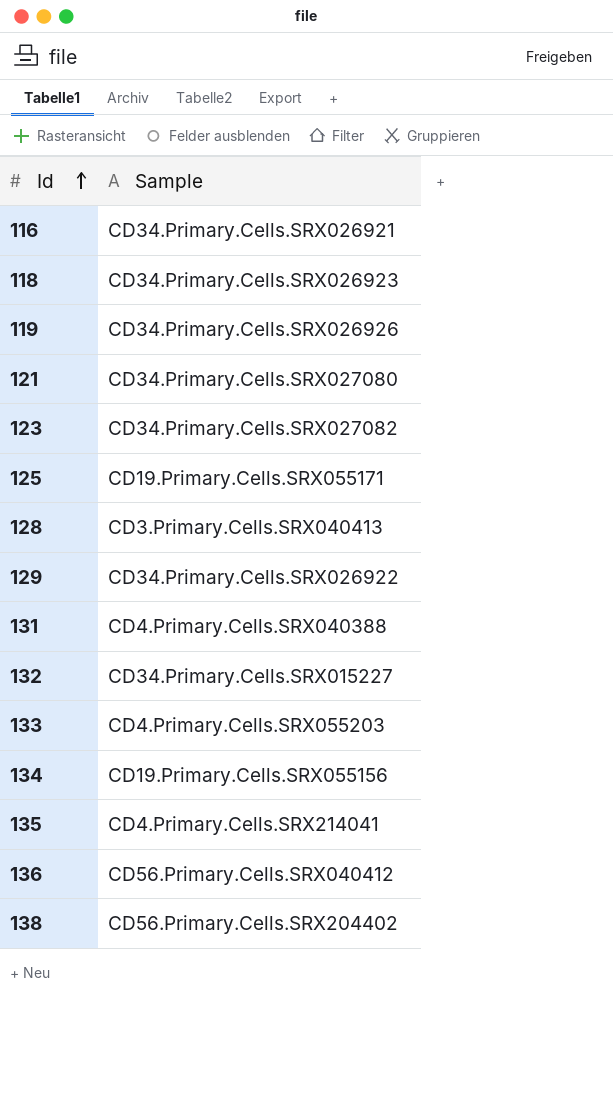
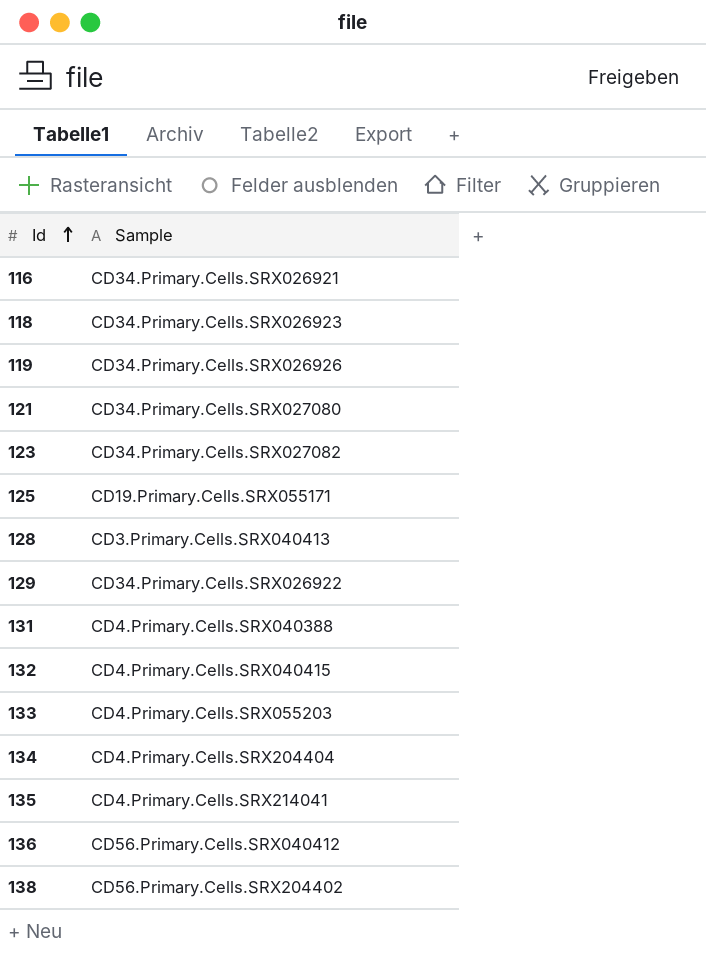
132 | Sample: CD34.Primary.Cells.SRX015227 -> CD4.Primary.Cells.SRX040415
134 | Sample: CD19.Primary.Cells.SRX055156 -> CD4.Primary.Cells.SRX204404

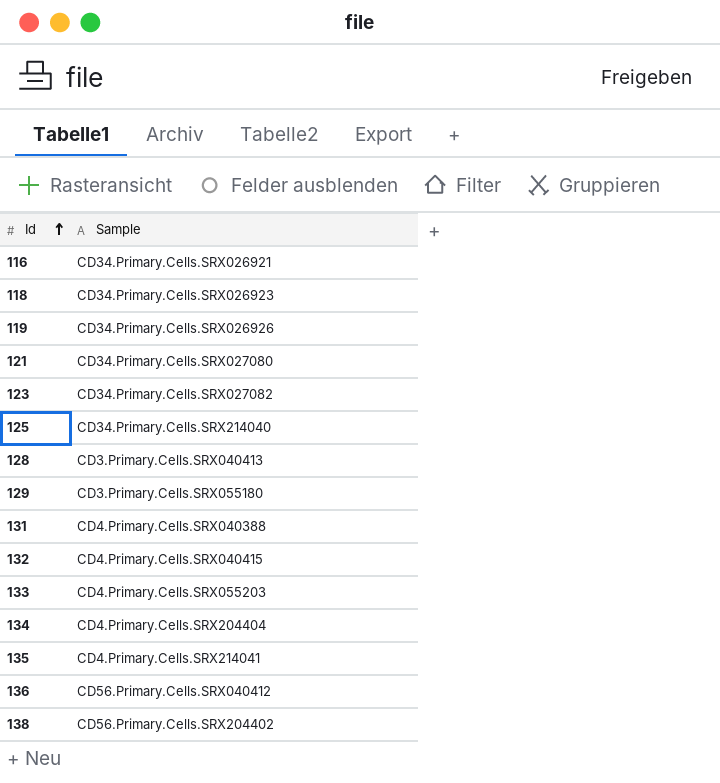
125 | Sample: CD19.Primary.Cells.SRX055171 -> CD34.Primary.Cells.SRX214040
129 | Sample: CD34.Primary.Cells.SRX026922 -> CD3.Primary.Cells.SRX055180

